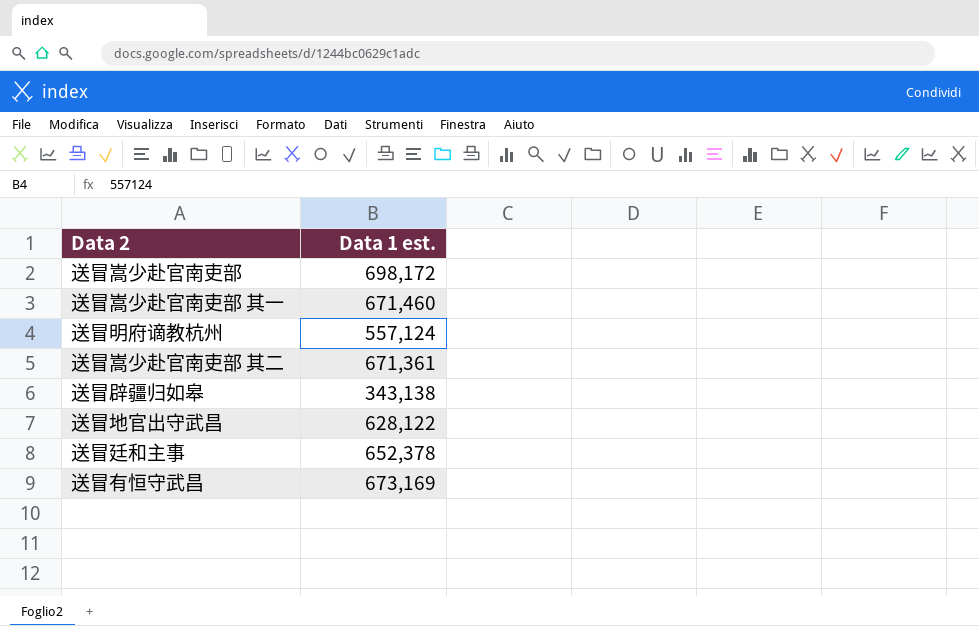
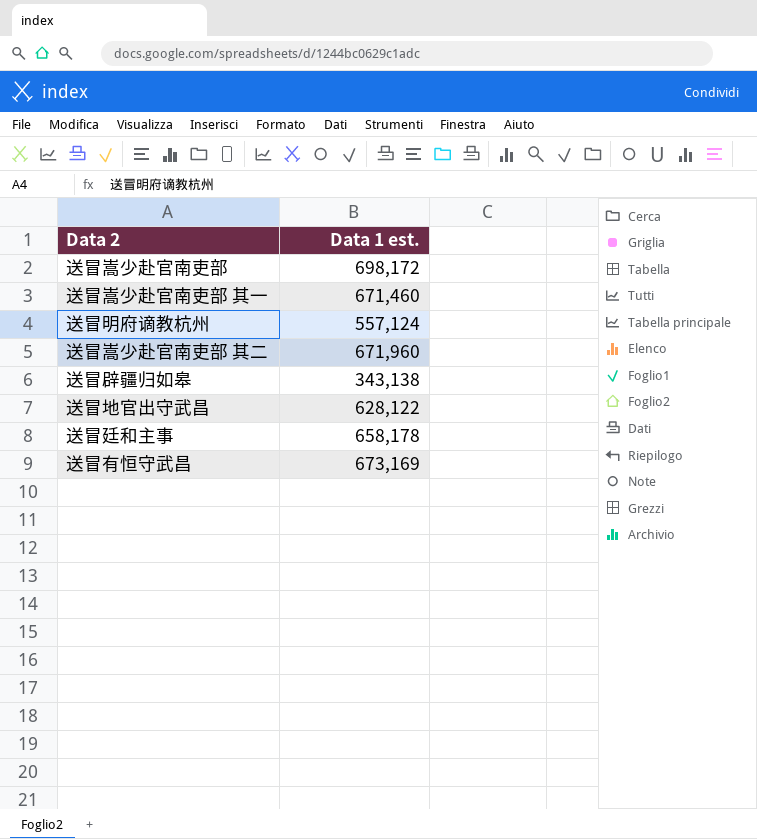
送冒嵩少赴官南吏部 其二 | Data 1 est.: 671,361 -> 671,960
送冒廷和主事 | Data 1 est.: 652,378 -> 658,178

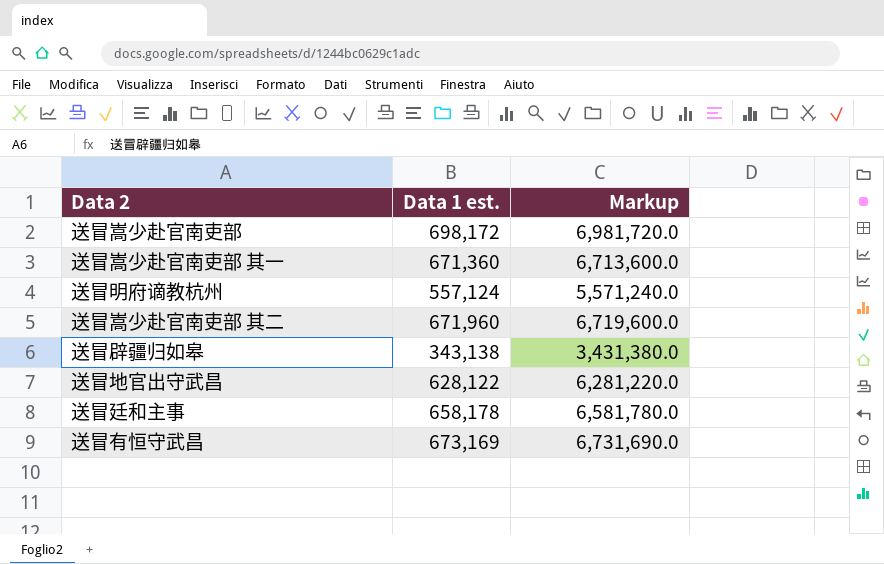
column Markup | formula: none -> [Data 1 est.] * 10
送冒嵩少赴官南吏部 其一 | Data 1 est.: 671,460 -> 671,360

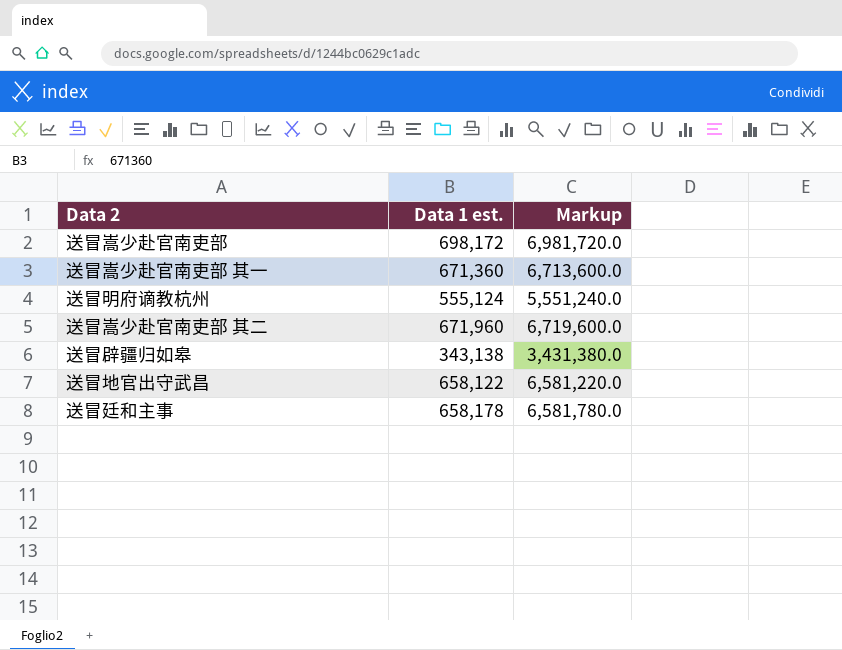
row 送冒有恒守武昌: 673,169 | 6,731,690.0 -> none
送冒明府谪教杭州 | Data 1 est.: 557,124 -> 555,124
送冒明府谪教杭州 | Markup: 5,571,240.0 -> 5,551,240.0
送冒地官出守武昌 | Data 1 est.: 628,122 -> 658,122
送冒地官出守武昌 | Markup: 6,281,220.0 -> 6,581,220.0

